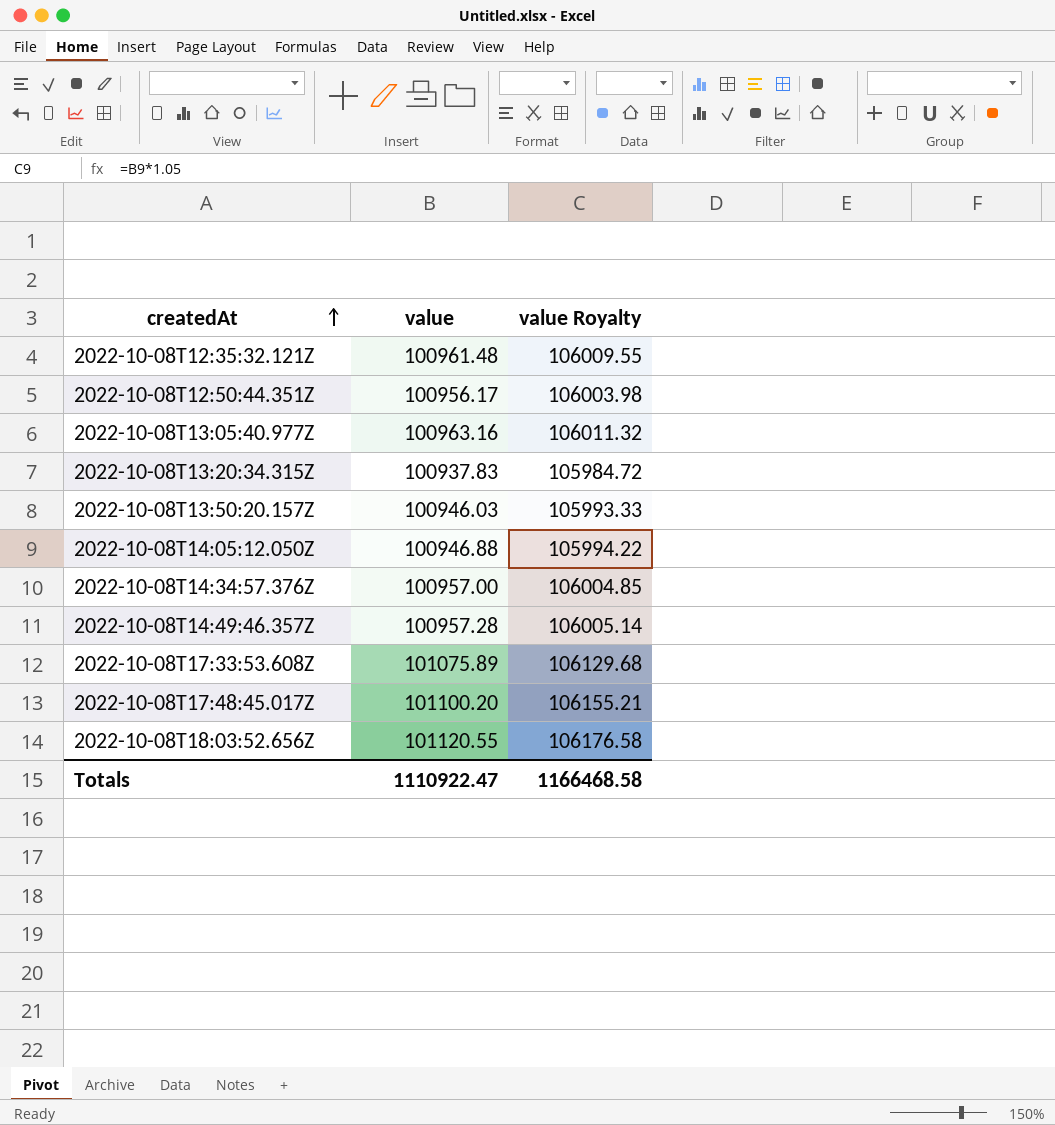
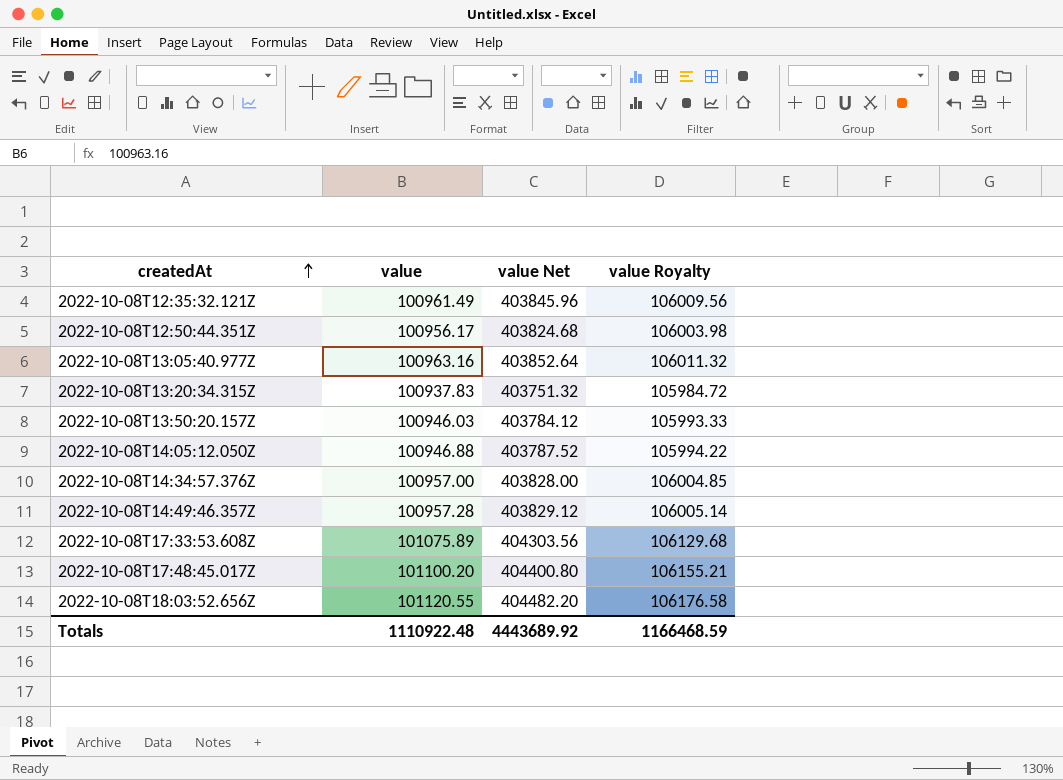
column value Net | formula: none -> [value] * 4
2022-10-08T12:35:32.121Z | value: 100961.48 -> 100961.49
2022-10-08T12:35:32.121Z | value Royalty: 106009.55 -> 106009.56
Totals | value: 1110922.47 -> 1110922.48
Totals | value Royalty: 1166468.58 -> 1166468.59

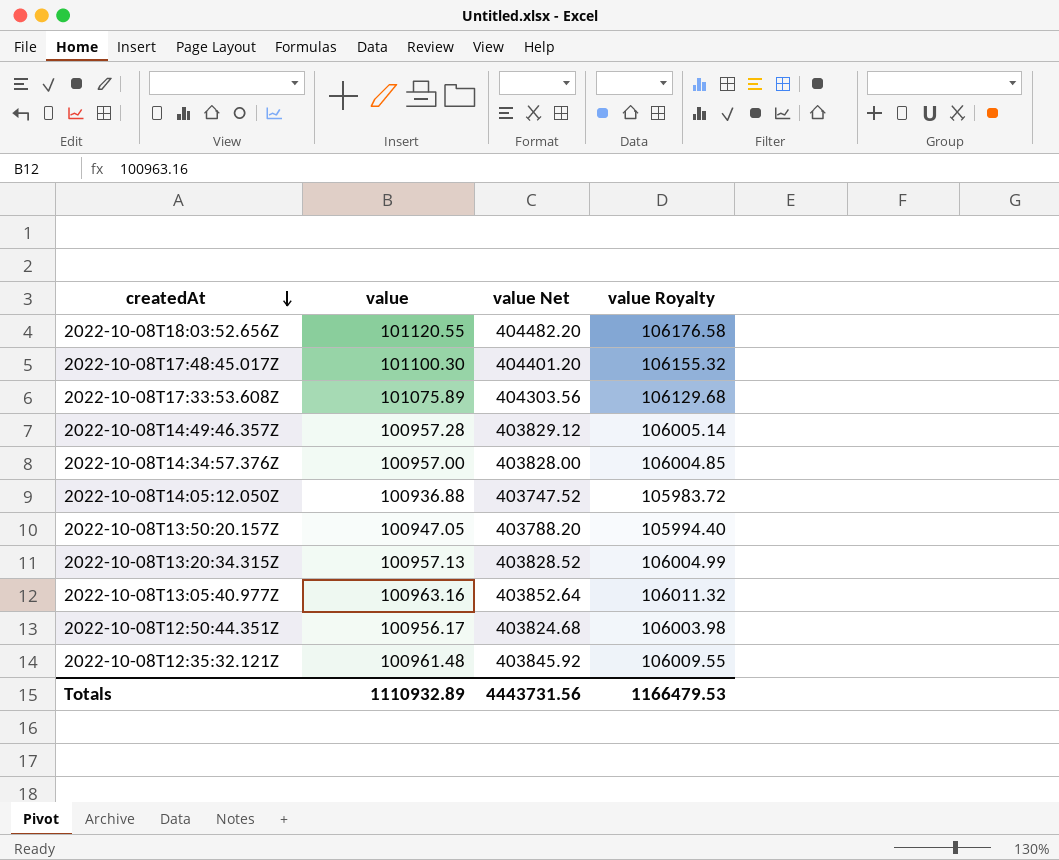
row order: createdAt ascending -> createdAt descending
2022-10-08T17:48:45.017Z | value: 101100.20 -> 101100.30
2022-10-08T17:48:45.017Z | value Net: 404400.80 -> 404401.20
2022-10-08T17:48:45.017Z | value Royalty: 106155.21 -> 106155.32
2022-10-08T14:05:12.050Z | value: 100946.88 -> 100936.88
2022-10-08T14:05:12.050Z | value Net: 403787.52 -> 403747.52
2022-10-08T14:05:12.050Z | value Royalty: 105994.22 -> 105983.72
2022-10-08T13:50:20.157Z | value: 100946.03 -> 100947.05
2022-10-08T13:50:20.157Z | value Net: 403784.12 -> 403788.20
2022-10-08T13:50:20.157Z | value Royalty: 105993.33 -> 105994.40
2022-10-08T13:20:34.315Z | value: 100937.83 -> 100957.13
2022-10-08T13:20:34.315Z | value Net: 403751.32 -> 403828.52
2022-10-08T13:20:34.315Z | value Royalty: 105984.72 -> 106004.99
2022-10-08T12:35:32.121Z | value: 100961.49 -> 100961.48
2022-10-08T12:35:32.121Z | value Net: 403845.96 -> 403845.92
2022-10-08T12:35:32.121Z | value Royalty: 106009.56 -> 106009.55
Totals | value: 1110922.48 -> 1110932.89
Totals | value Net: 4443689.92 -> 4443731.56
Totals | value Royalty: 1166468.59 -> 1166479.53

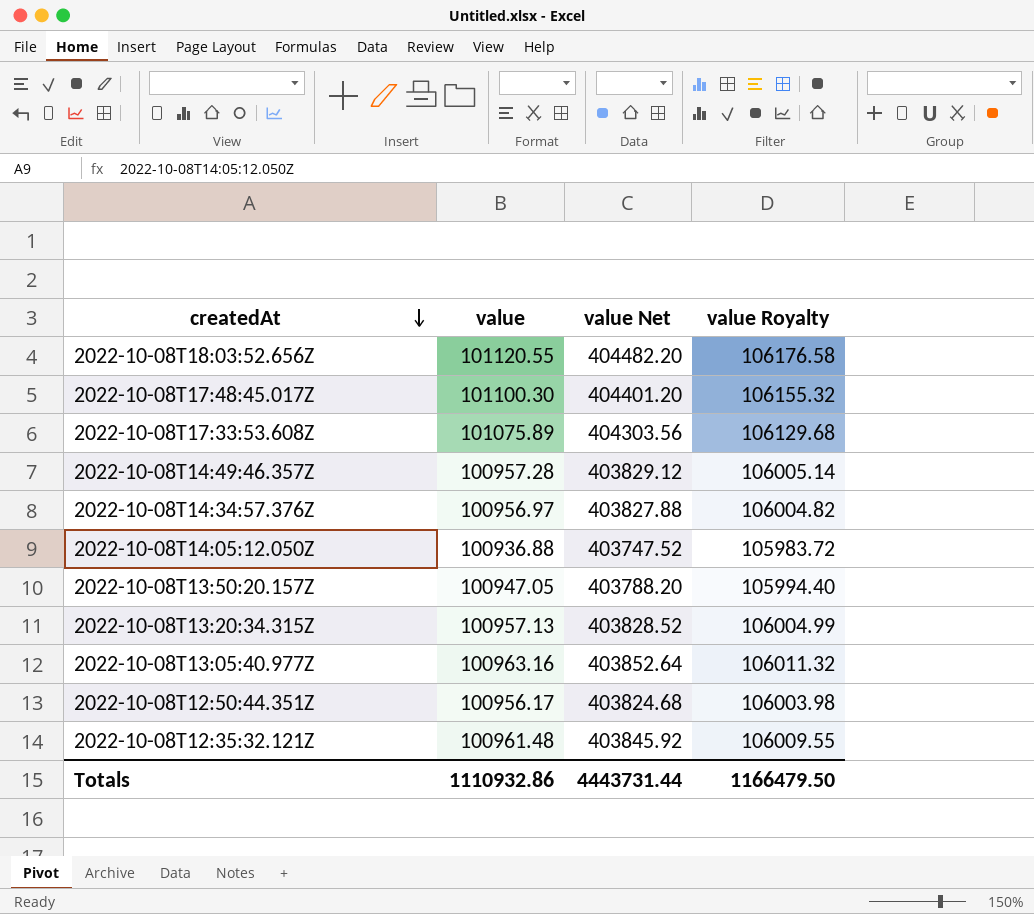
2022-10-08T14:34:57.376Z | value: 100957.00 -> 100956.97
2022-10-08T14:34:57.376Z | value Net: 403828.00 -> 403827.88
2022-10-08T14:34:57.376Z | value Royalty: 106004.85 -> 106004.82
Totals | value: 1110932.89 -> 1110932.86
Totals | value Net: 4443731.56 -> 4443731.44
Totals | value Royalty: 1166479.53 -> 1166479.50

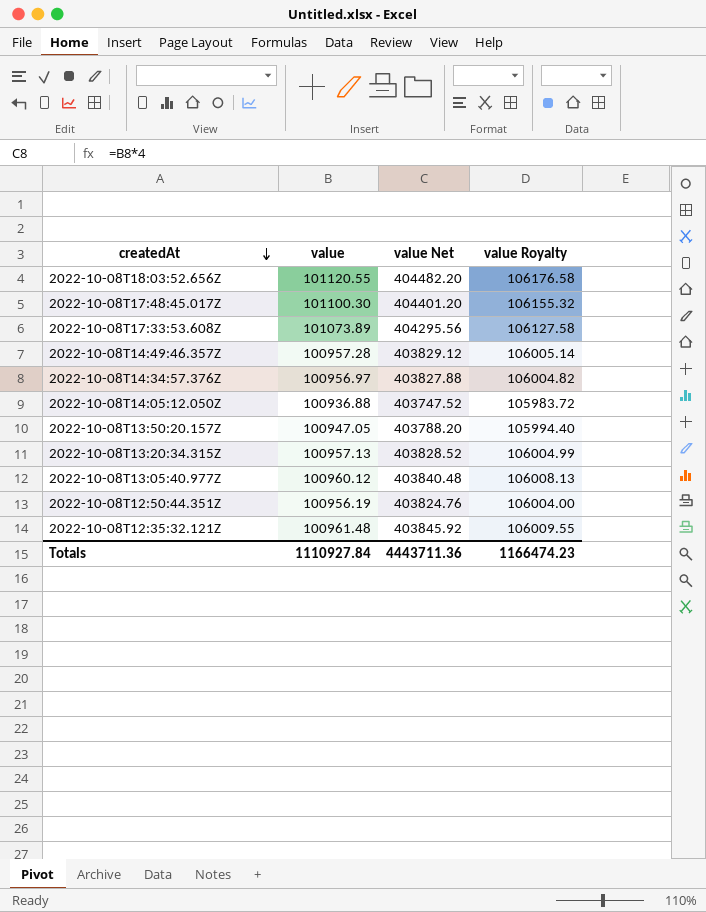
2022-10-08T17:33:53.608Z | value: 101075.89 -> 101073.89
2022-10-08T17:33:53.608Z | value Net: 404303.56 -> 404295.56
2022-10-08T17:33:53.608Z | value Royalty: 106129.68 -> 106127.58
2022-10-08T13:05:40.977Z | value: 100963.16 -> 100960.12
2022-10-08T13:05:40.977Z | value Net: 403852.64 -> 403840.48
2022-10-08T13:05:40.977Z | value Royalty: 106011.32 -> 106008.13
2022-10-08T12:50:44.351Z | value: 100956.17 -> 100956.19
2022-10-08T12:50:44.351Z | value Net: 403824.68 -> 403824.76
2022-10-08T12:50:44.351Z | value Royalty: 106003.98 -> 106004.00
Totals | value: 1110932.86 -> 1110927.84
Totals | value Net: 4443731.44 -> 4443711.36
Totals | value Royalty: 1166479.50 -> 1166474.23

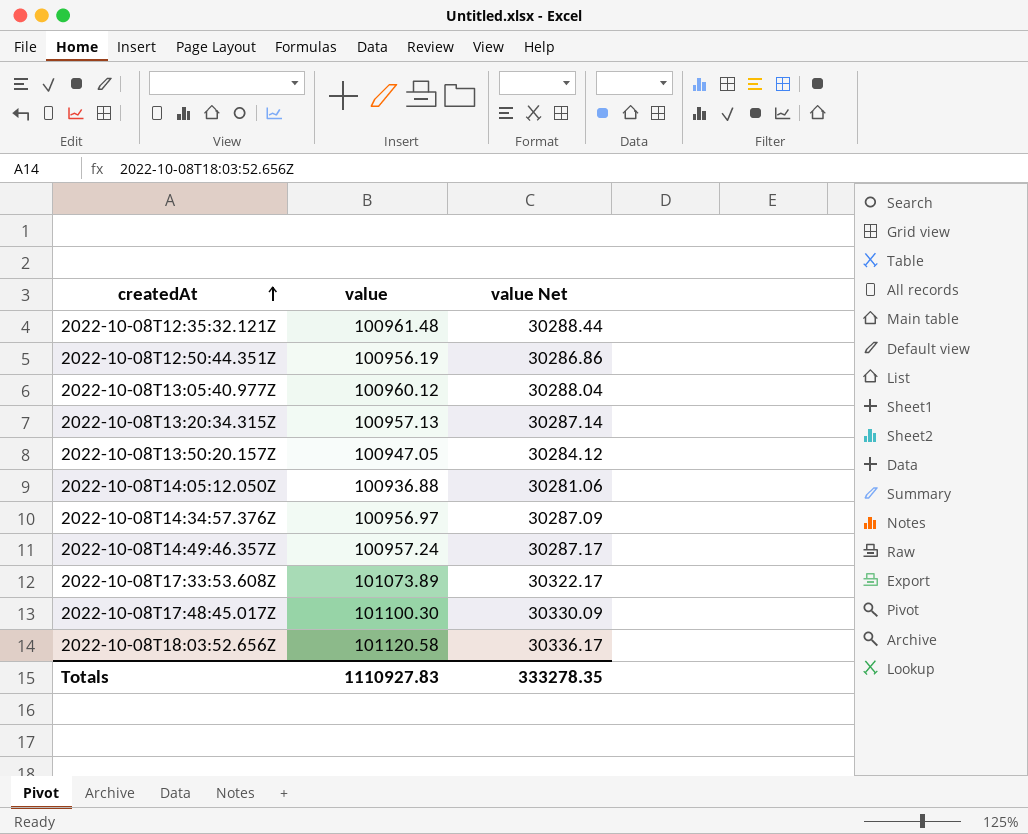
row order: createdAt descending -> createdAt ascending
column value Royalty | formula: [value] * 1.05 -> none
column value Net | formula: [value] * 4 -> [value] * 0.3
2022-10-08T14:49:46.357Z | value: 100957.28 -> 100957.24
2022-10-08T18:03:52.656Z | value: 101120.55 -> 101120.58
Totals | value: 1110927.84 -> 1110927.83
Totals | value Net: 4443711.36 -> 333278.35

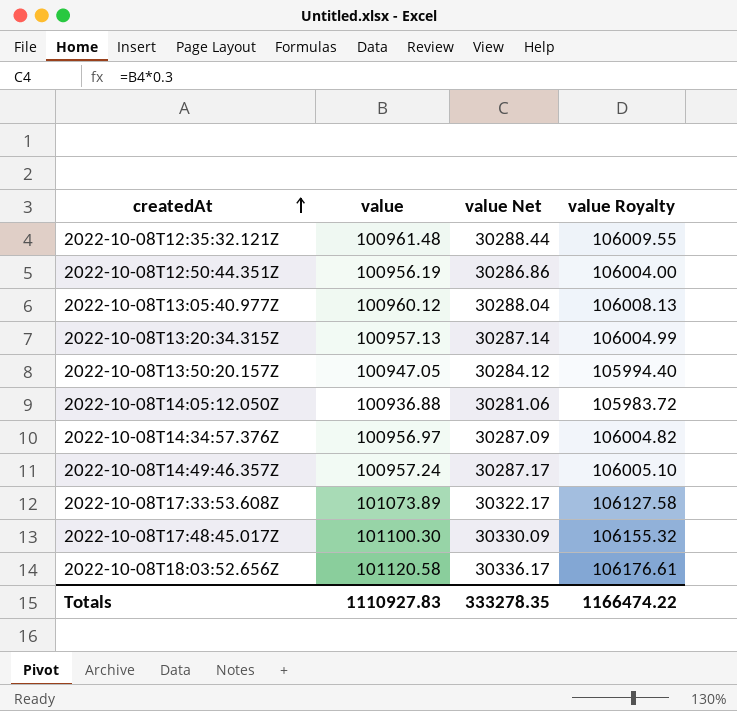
column value Royalty | formula: none -> [value] * 1.05

